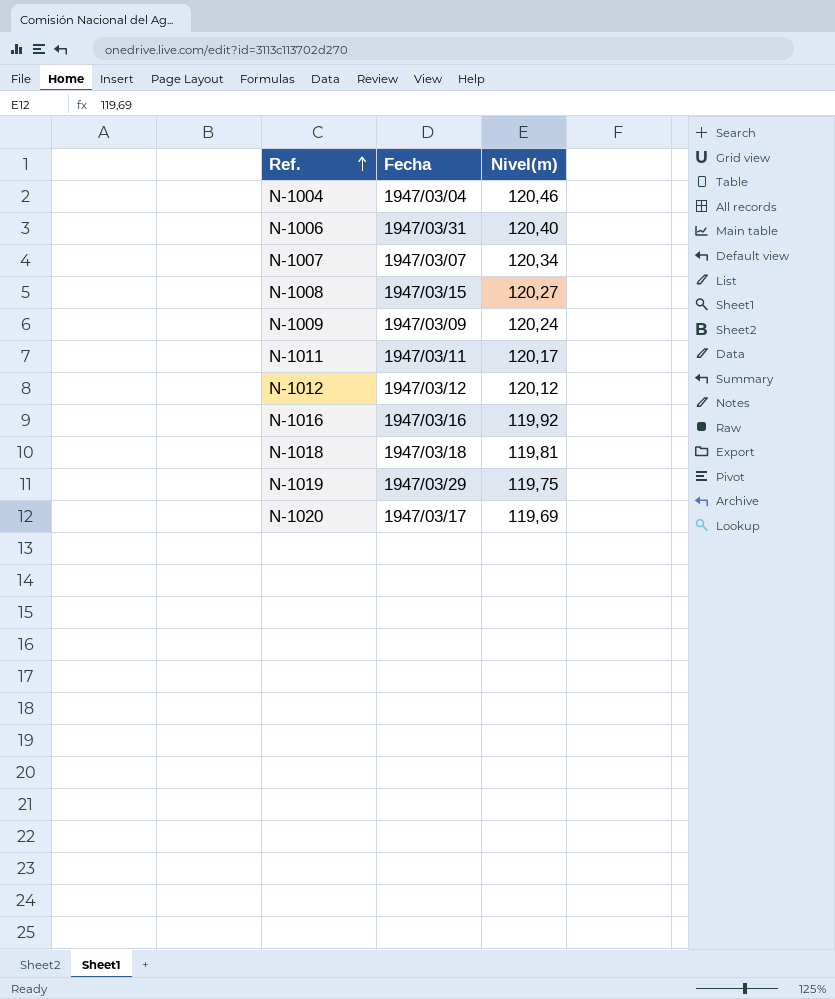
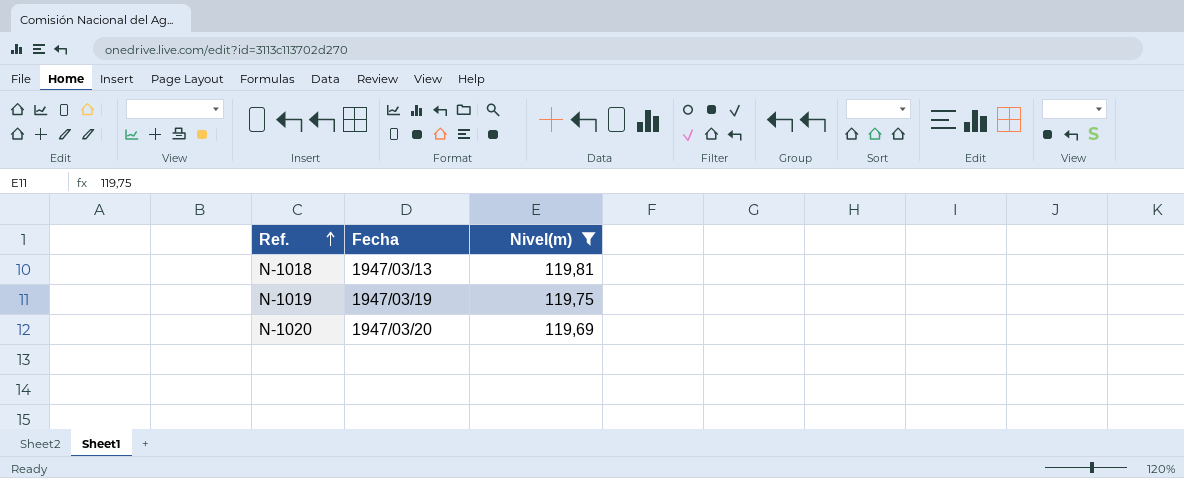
filter: none -> Nivel(m) <= 119,81
N-1018 | Fecha: 1947/03/18 -> 1947/03/13
N-1019 | Fecha: 1947/03/29 -> 1947/03/19
N-1020 | Fecha: 1947/03/17 -> 1947/03/20

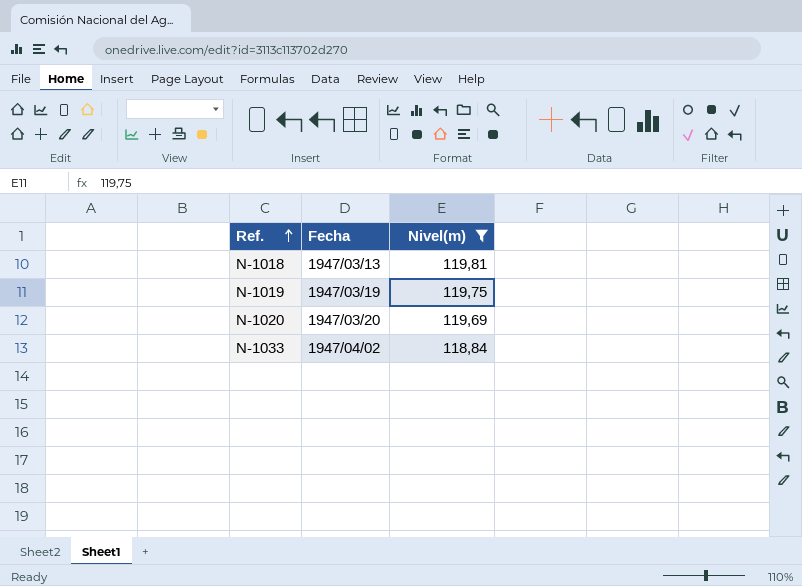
row N-1033: none -> 1947/04/02 | 118,84

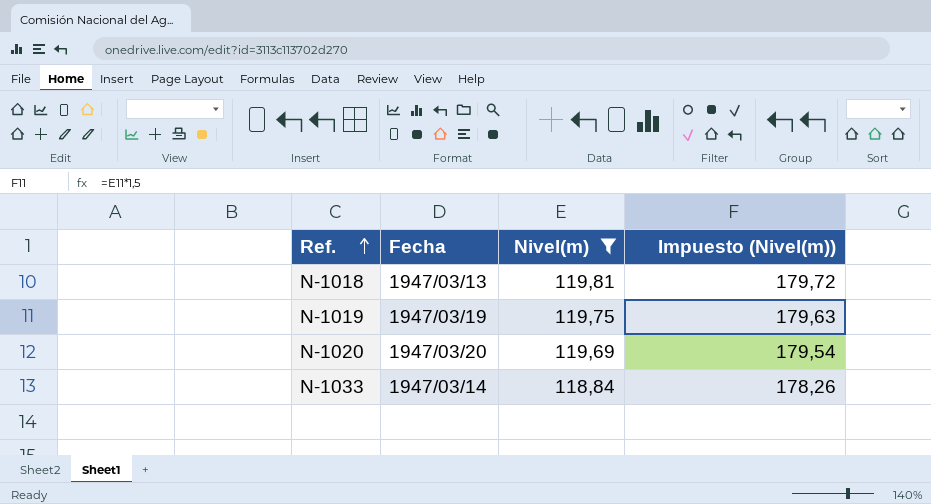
column Impuesto (Nivel(m)) | formula: none -> [Nivel(m)] * 1,5
N-1033 | Fecha: 1947/04/02 -> 1947/03/14

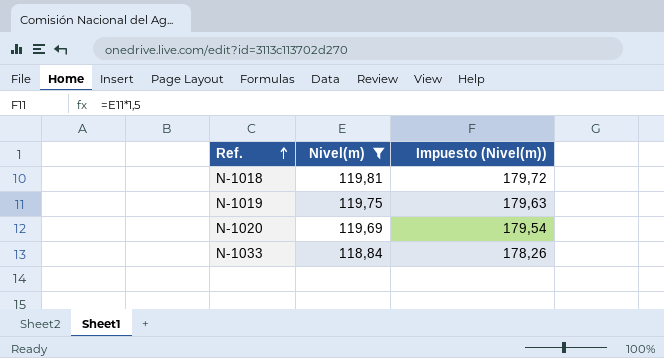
column Fecha | position: 2 -> none

